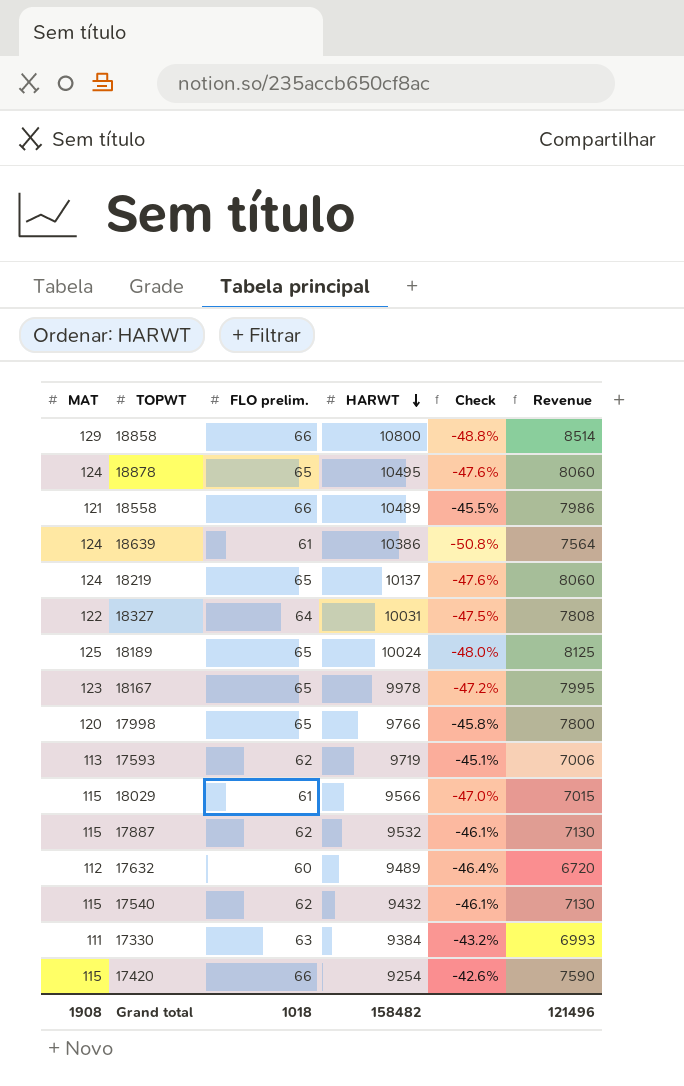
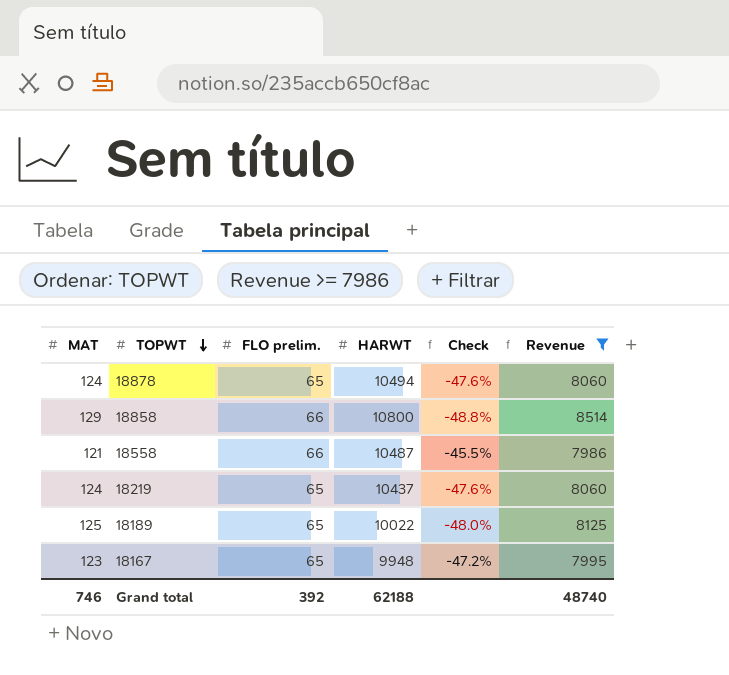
filter: none -> Revenue >= 7986
row order: HARWT descending -> TOPWT descending
18878 | HARWT: 10495 -> 10494
18558 | HARWT: 10489 -> 10487
18219 | HARWT: 10137 -> 10437
18189 | HARWT: 10024 -> 10022
18167 | HARWT: 9978 -> 9948
Grand total | MAT: 1908 -> 746
Grand total | FLO prelim.: 1018 -> 392
Grand total | HARWT: 158482 -> 62188
Grand total | Revenue: 121496 -> 48740

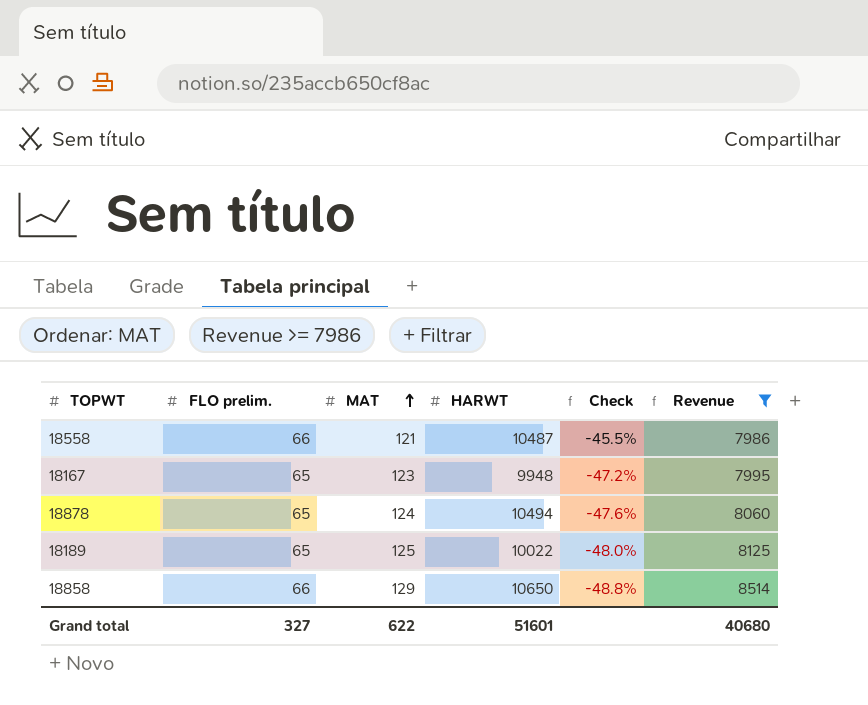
row order: TOPWT descending -> MAT ascending
column MAT | position: 1 -> 3
row 18219: 124 | 65 | 10437 | -47.6% | 8060 -> none
18858 | HARWT: 10800 -> 10650
Grand total | FLO prelim.: 392 -> 327
Grand total | MAT: 746 -> 622
Grand total | HARWT: 62188 -> 51601
Grand total | Revenue: 48740 -> 40680

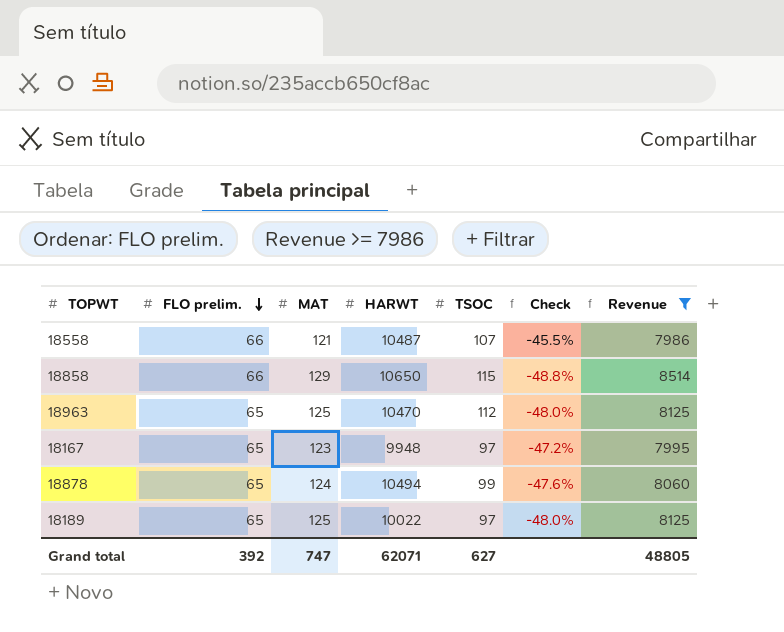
row order: MAT ascending -> FLO prelim. descending
column TSOC | position: none -> 5
row 18963: none -> 65 | 125 | 10470 | 112 | -48.0% | 8125
Grand total | FLO prelim.: 327 -> 392
Grand total | MAT: 622 -> 747
Grand total | HARWT: 51601 -> 62071
Grand total | Revenue: 40680 -> 48805

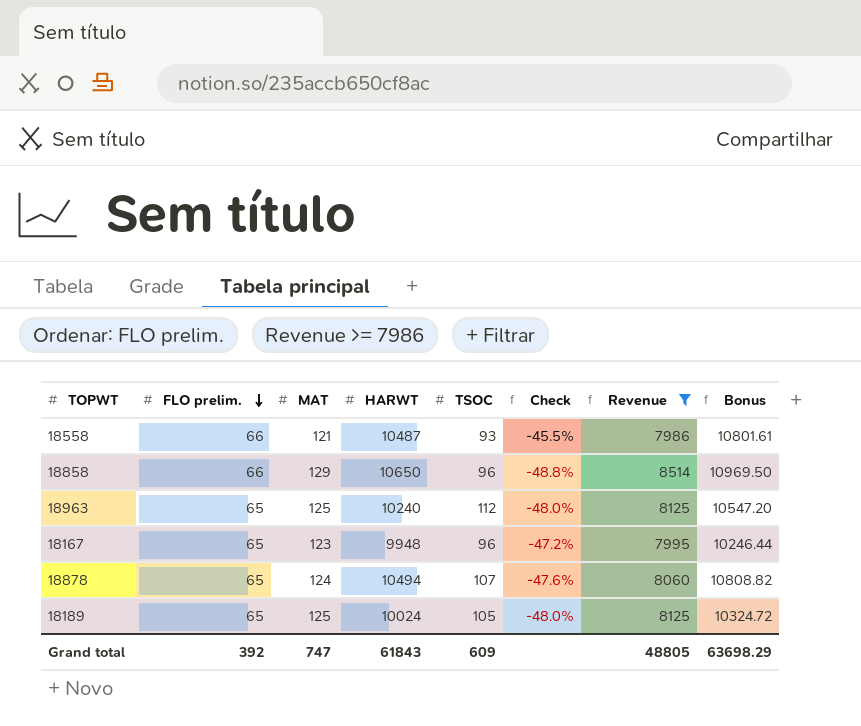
column Bonus | formula: none -> [HARWT] * 1.03
18558 | TSOC: 107 -> 93
18858 | TSOC: 115 -> 96
18963 | HARWT: 10470 -> 10240
18167 | TSOC: 97 -> 96
18878 | TSOC: 99 -> 107
18189 | HARWT: 10022 -> 10024
18189 | TSOC: 97 -> 105
Grand total | HARWT: 62071 -> 61843
Grand total | TSOC: 627 -> 609

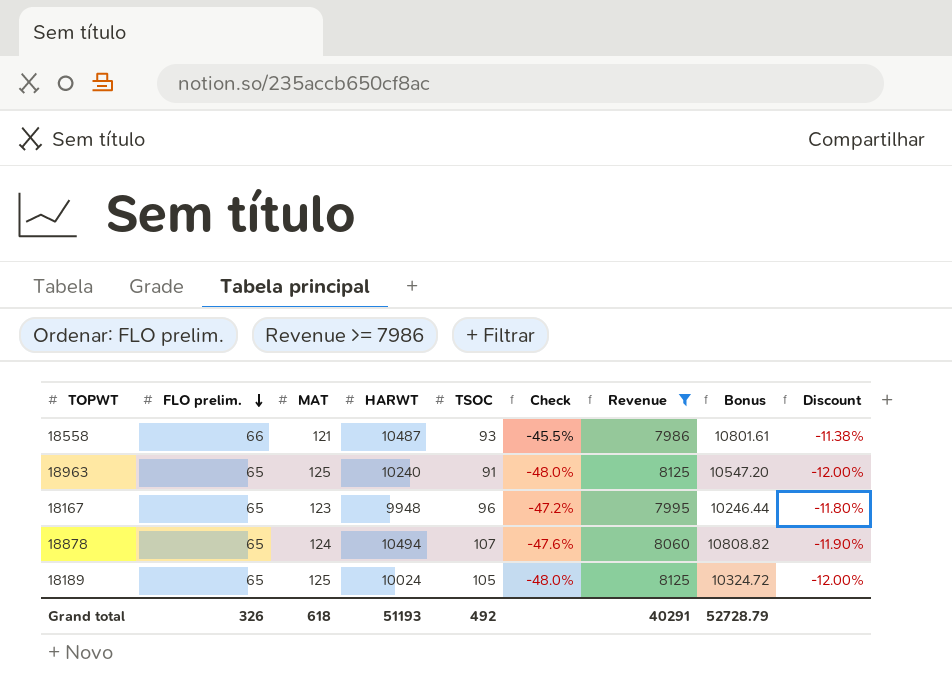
column Discount | formula: none -> [Check] * 0.25
row 18858: 66 | 129 | 10650 | 96 | -48.8% | 8514 | 10969.50 -> none
18963 | TSOC: 112 -> 91
Grand total | FLO prelim.: 392 -> 326
Grand total | MAT: 747 -> 618
Grand total | HARWT: 61843 -> 51193
Grand total | TSOC: 609 -> 492
Grand total | Revenue: 48805 -> 40291
Grand total | Bonus: 63698.29 -> 52728.79

